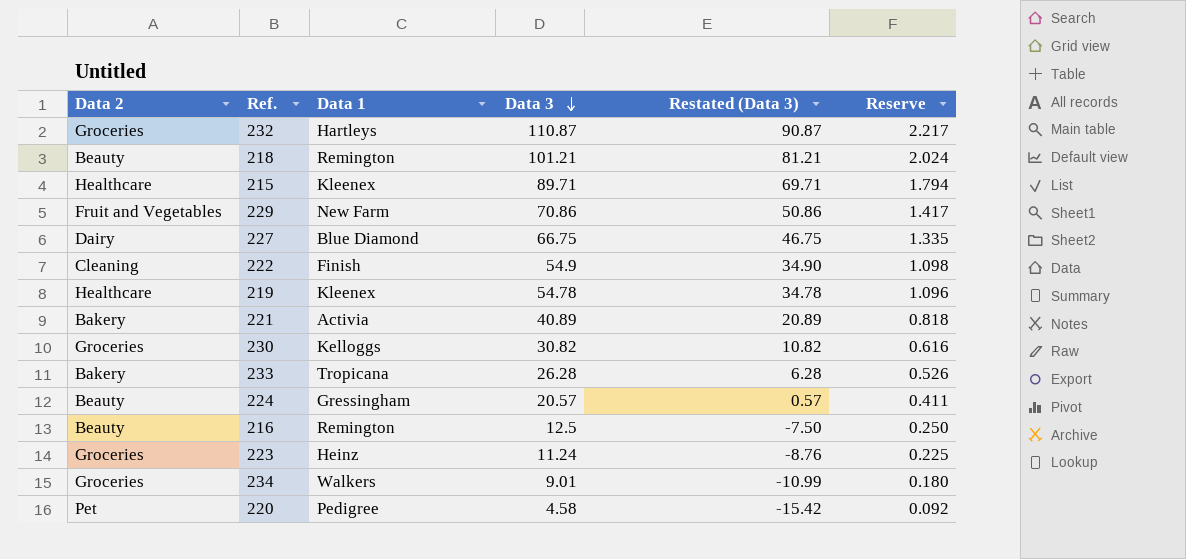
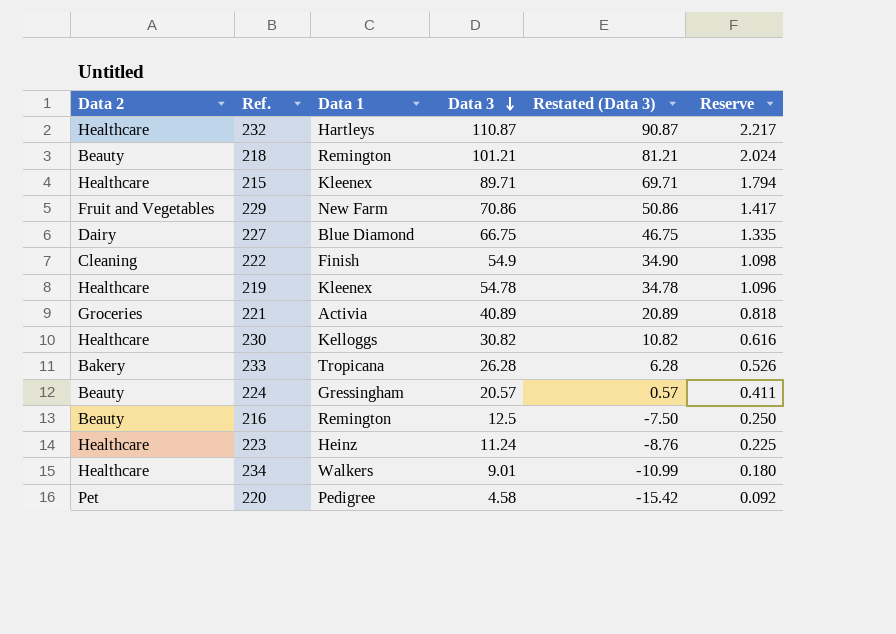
232 | Data 2: Groceries -> Healthcare
221 | Data 2: Bakery -> Groceries
230 | Data 2: Groceries -> Healthcare
223 | Data 2: Groceries -> Healthcare
234 | Data 2: Groceries -> Healthcare

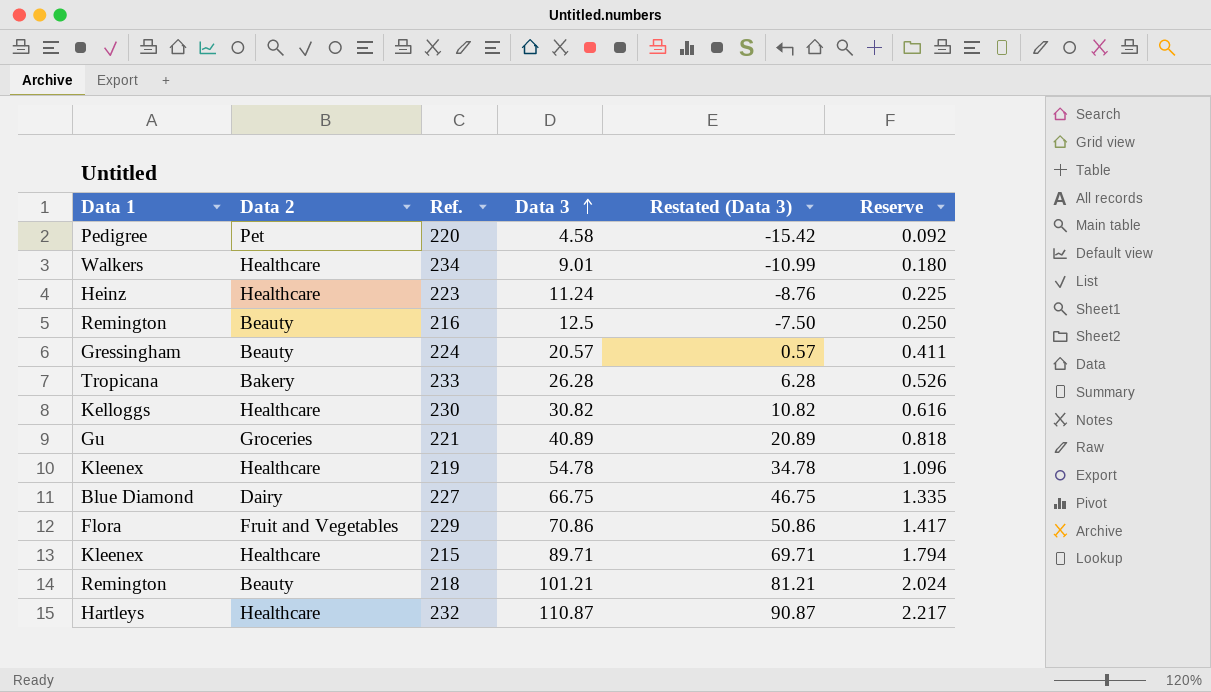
row order: Data 3 descending -> Data 3 ascending
column Data 1 | position: 3 -> 1
row 222: Cleaning | Finish | 54.9 | 34.90 | 1.098 -> none
221 | Data 1: Activia -> Gu
229 | Data 1: New Farm -> Flora

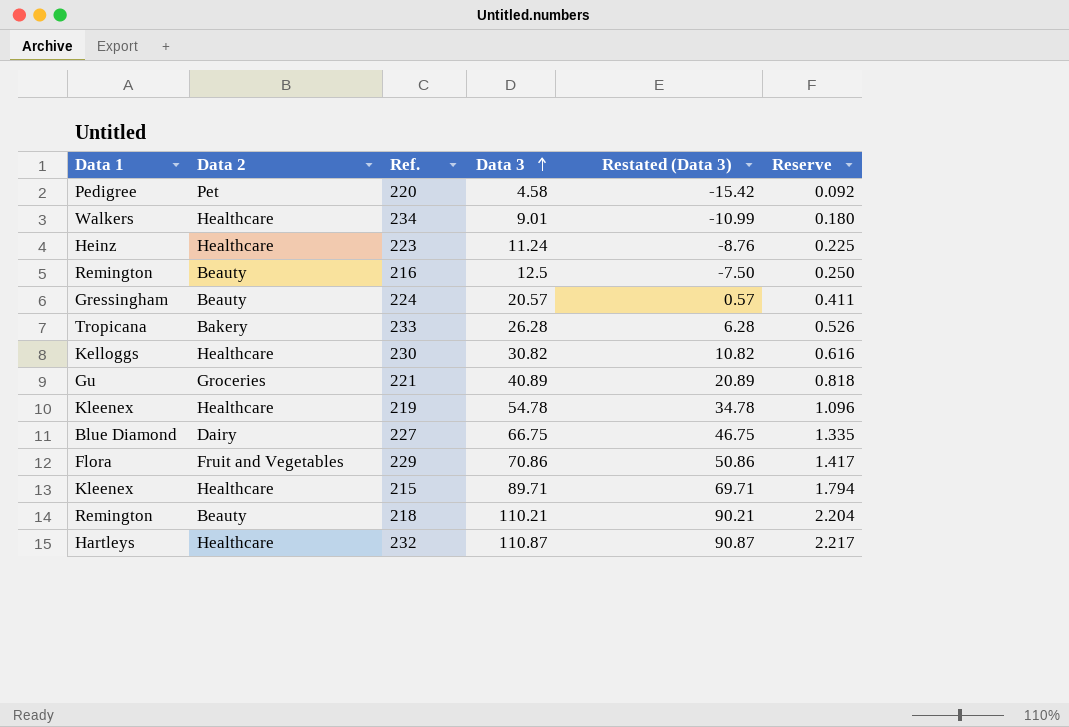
218 | Data 3: 101.21 -> 110.21
218 | Restated (Data 3): 81.21 -> 90.21
218 | Reserve: 2.024 -> 2.204

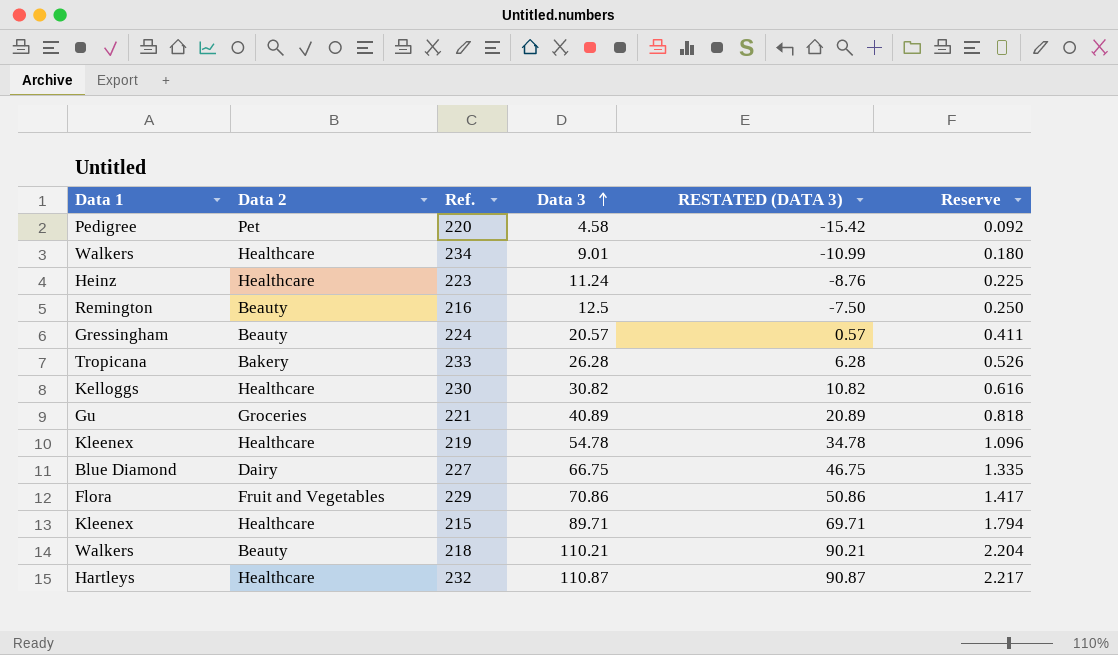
column name: Restated (Data 3) -> RESTATED (DATA 3)
218 | Data 1: Remington -> Walkers

